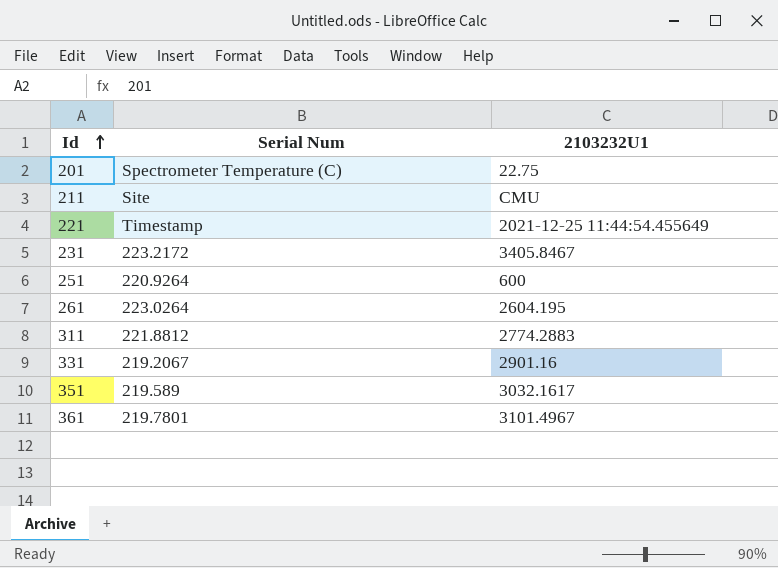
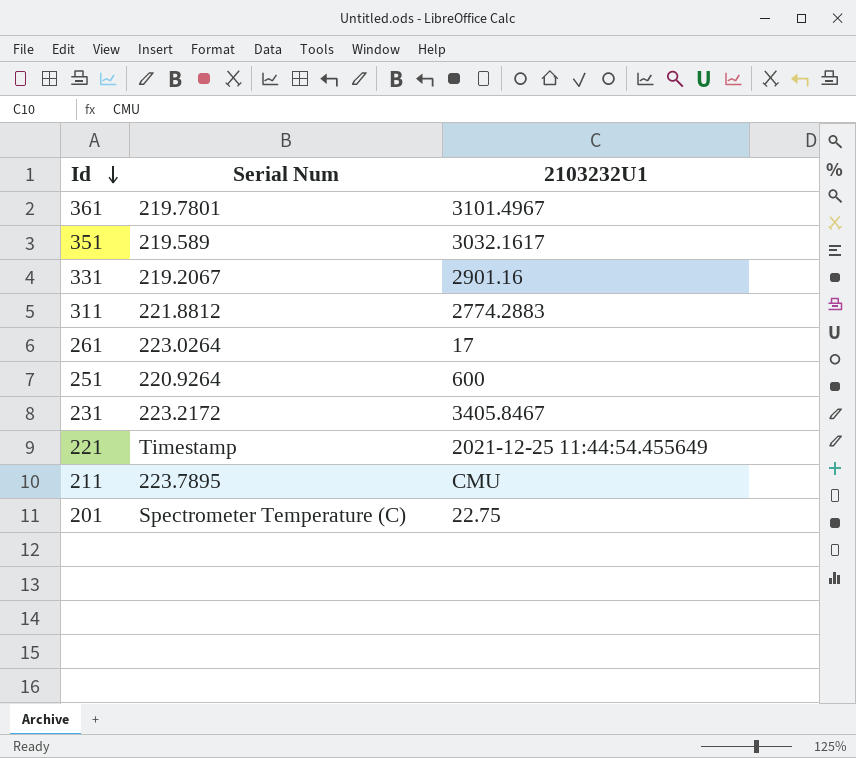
row order: Id ascending -> Id descending
261 | 2103232U1: 2604.195 -> 17
211 | Serial Num: Site -> 223.7895

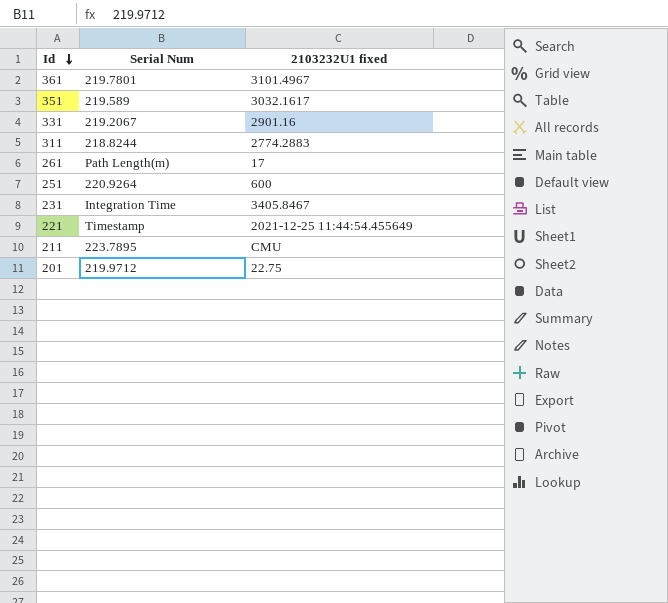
column name: 2103232U1 -> 2103232U1 fixed
311 | Serial Num: 221.8812 -> 218.8244
261 | Serial Num: 223.0264 -> Path Length(m)
231 | Serial Num: 223.2172 -> Integration Time
201 | Serial Num: Spectrometer Temperature (C) -> 219.9712

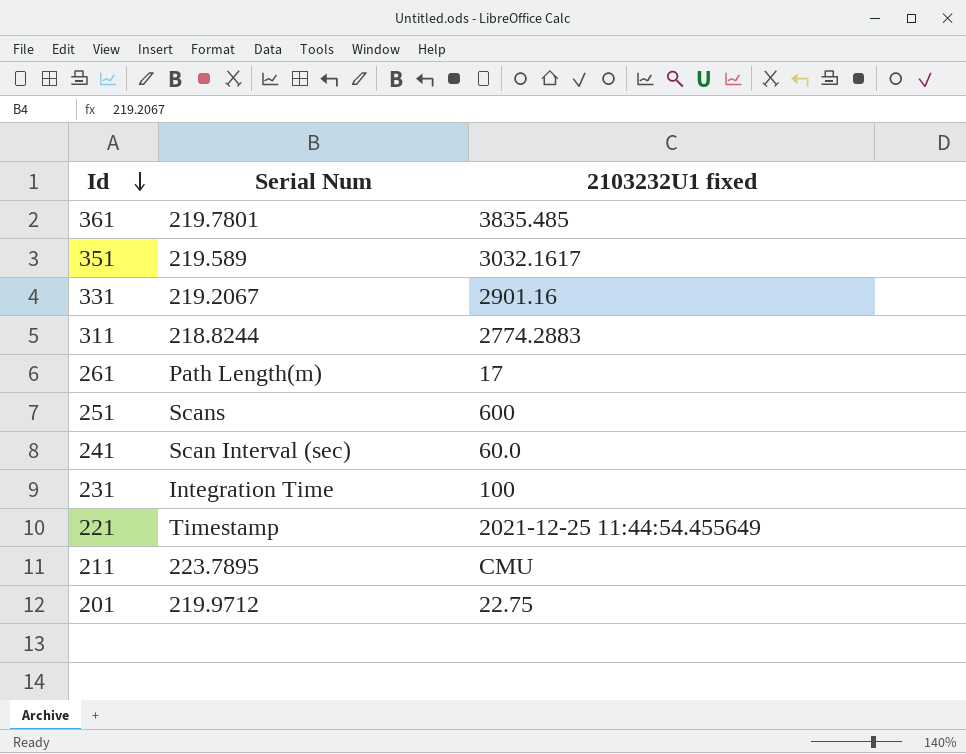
361 | 2103232U1 fixed: 3101.4967 -> 3835.485
251 | Serial Num: 220.9264 -> Scans
row 241: none -> Scan Interval (sec) | 60.0
231 | 2103232U1 fixed: 3405.8467 -> 100

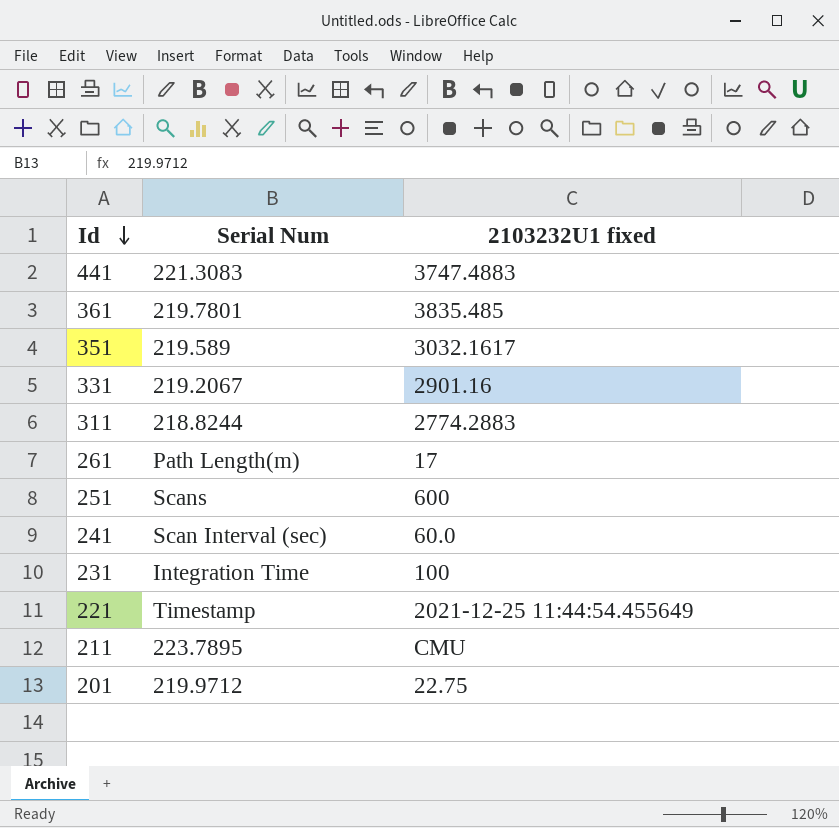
row 441: none -> 221.3083 | 3747.4883

